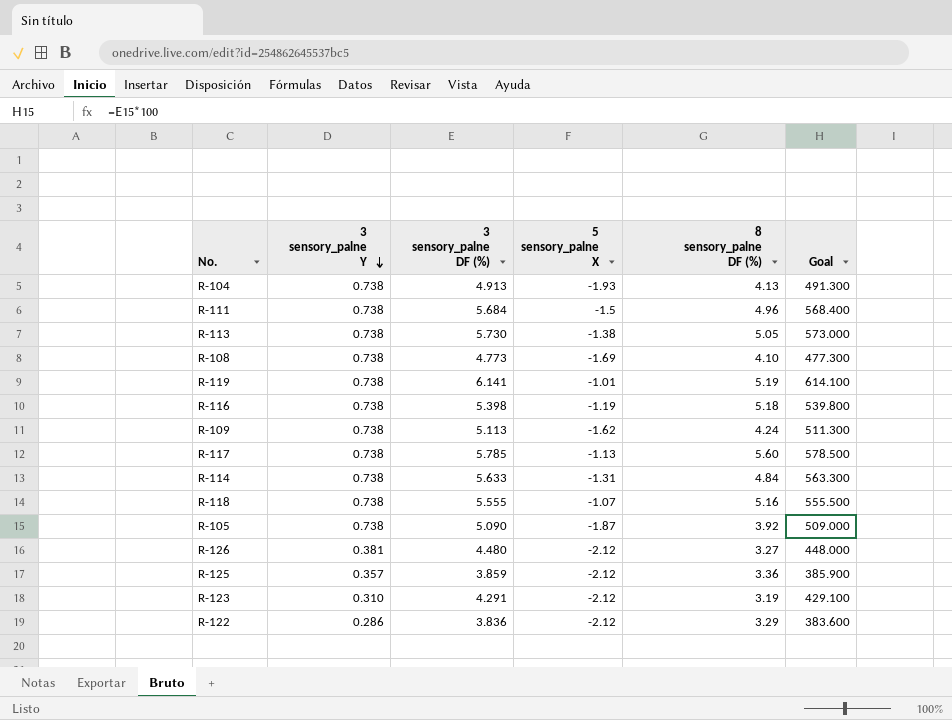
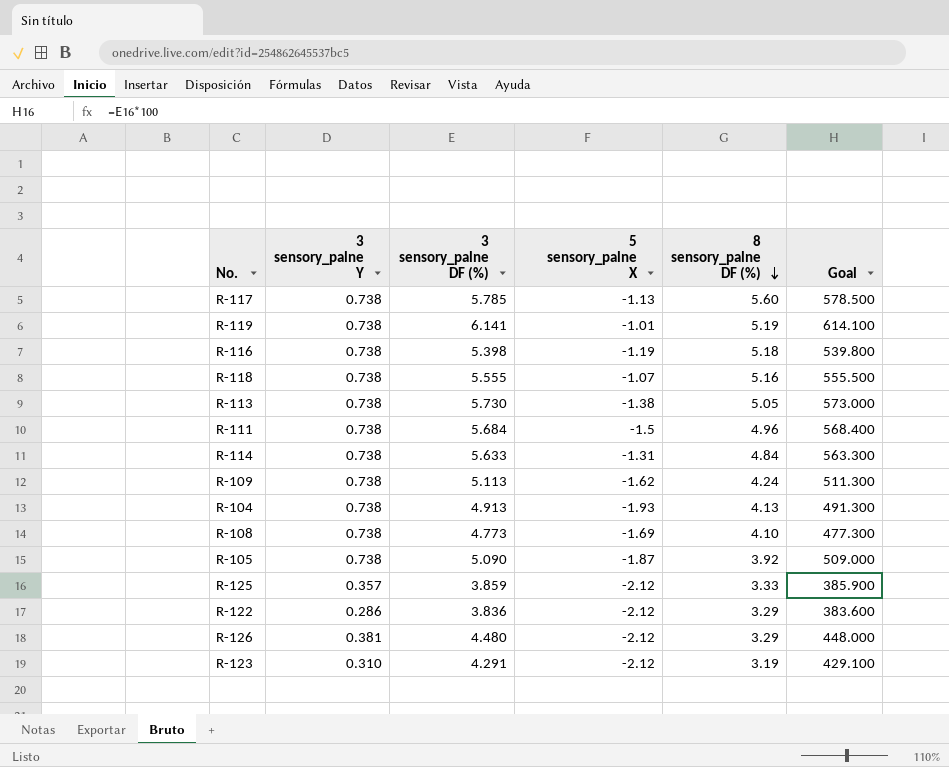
row order: 3 sensory_palne Y descending -> 8 sensory_palne DF (%) descending
R-125 | 8 sensory_palne DF (%): 3.36 -> 3.33
R-126 | 8 sensory_palne DF (%): 3.27 -> 3.29

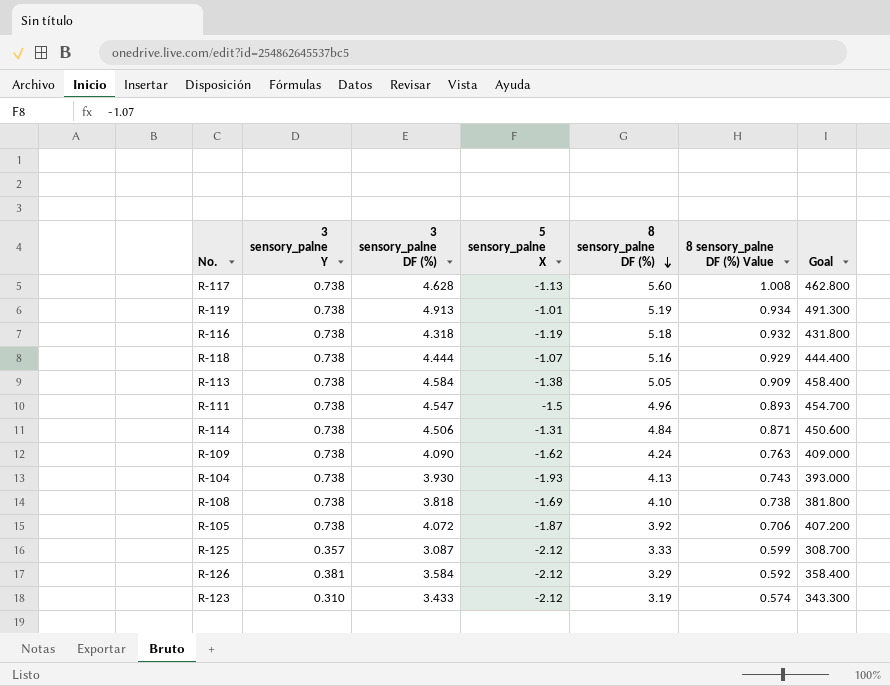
column 8 sensory_palne DF (%) Value | formula: none -> [8 sensory_palne DF (%)] * 0.18
row R-122: 0.286 | 3.836 | -2.12 | 3.29 | 383.600 -> none
R-117 | 3 sensory_palne DF (%): 5.785 -> 4.628
R-117 | Goal: 578.500 -> 462.800
R-119 | 3 sensory_palne DF (%): 6.141 -> 4.913
R-119 | Goal: 614.100 -> 491.300
R-116 | 3 sensory_palne DF (%): 5.398 -> 4.318
R-116 | Goal: 539.800 -> 431.800
R-118 | 3 sensory_palne DF (%): 5.555 -> 4.444
R-118 | Goal: 555.500 -> 444.400
R-113 | 3 sensory_palne DF (%): 5.730 -> 4.584
R-113 | Goal: 573.000 -> 458.400
R-111 | 3 sensory_palne DF (%): 5.684 -> 4.547
R-111 | Goal: 568.400 -> 454.700
R-114 | 3 sensory_palne DF (%): 5.633 -> 4.506
R-114 | Goal: 563.300 -> 450.600
R-109 | 3 sensory_palne DF (%): 5.113 -> 4.090
R-109 | Goal: 511.300 -> 409.000
R-104 | 3 sensory_palne DF (%): 4.913 -> 3.930
R-104 | Goal: 491.300 -> 393.000
R-108 | 3 sensory_palne DF (%): 4.773 -> 3.818
R-108 | Goal: 477.300 -> 381.800
R-105 | 3 sensory_palne DF (%): 5.090 -> 4.072
R-105 | Goal: 509.000 -> 407.200
R-125 | 3 sensory_palne DF (%): 3.859 -> 3.087
R-125 | Goal: 385.900 -> 308.700
R-126 | 3 sensory_palne DF (%): 4.480 -> 3.584
R-126 | Goal: 448.000 -> 358.400
R-123 | 3 sensory_palne DF (%): 4.291 -> 3.433
R-123 | Goal: 429.100 -> 343.300

